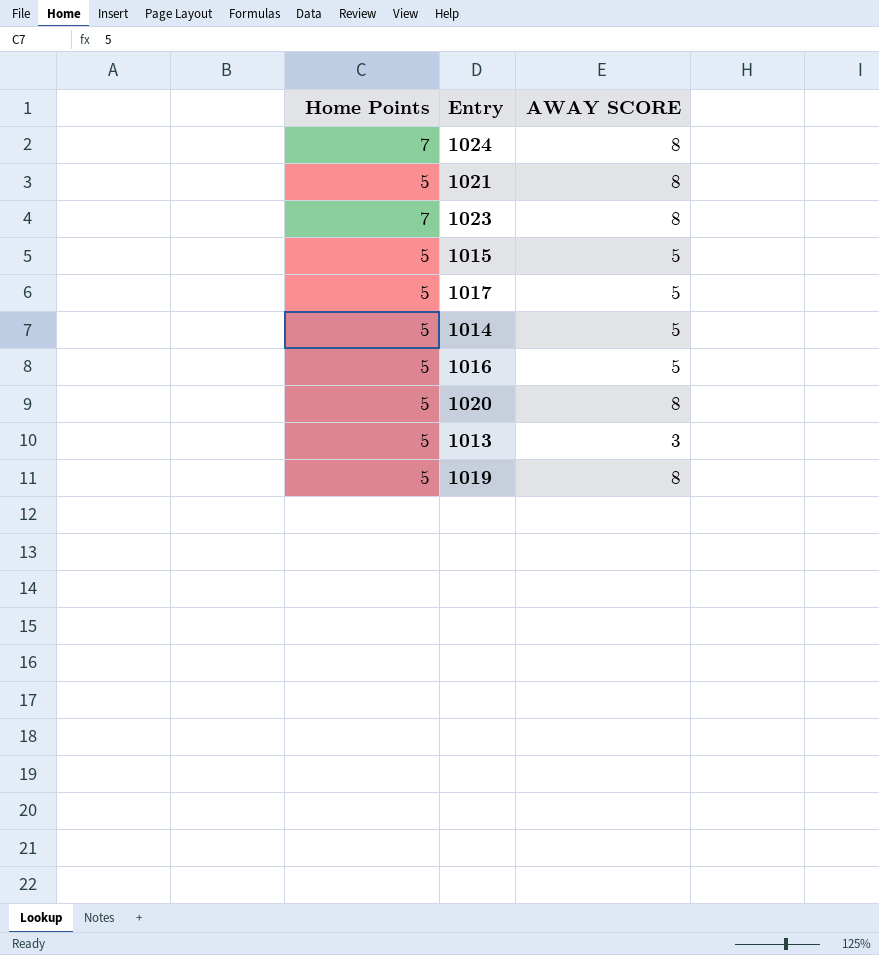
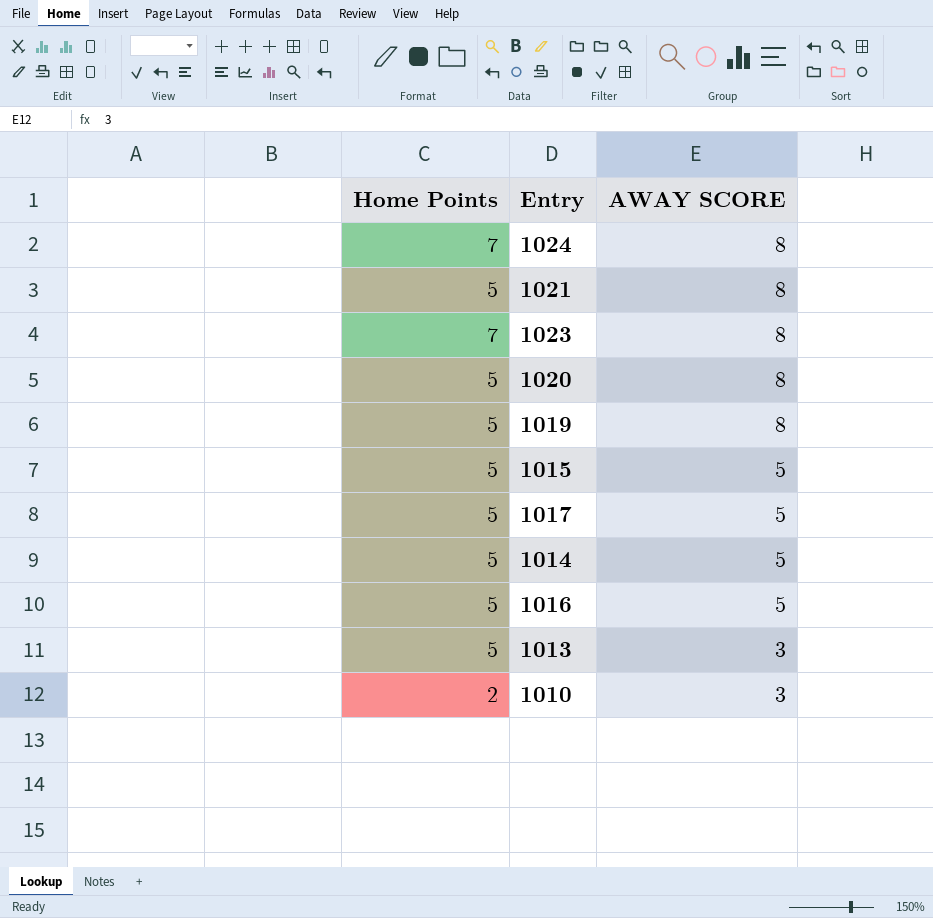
row order: none -> AWAY SCORE descending
row 1010: none -> 2 | 3

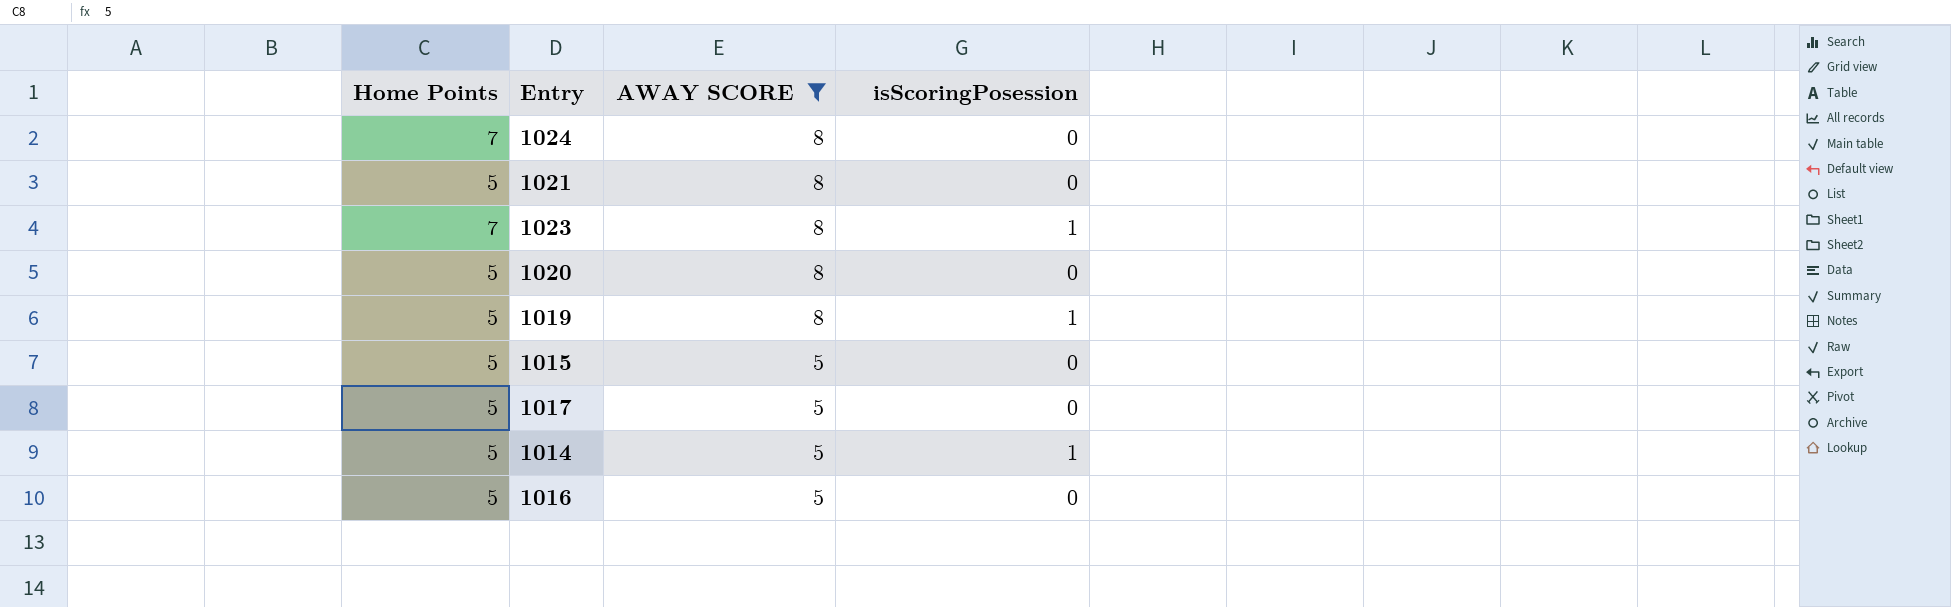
filter: none -> AWAY SCORE != 3
column isScoringPosession | position: none -> 4

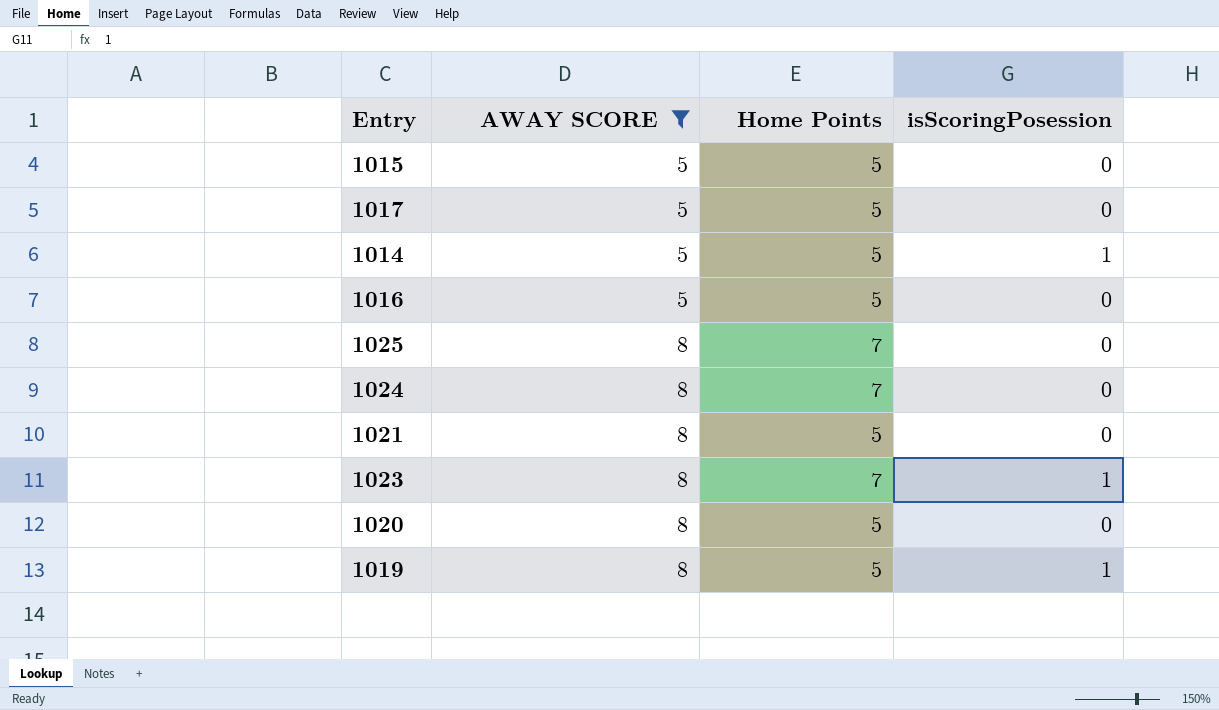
row order: AWAY SCORE descending -> AWAY SCORE ascending
column Home Points | position: 1 -> 3
row 1025: none -> 8 | 7 | 0

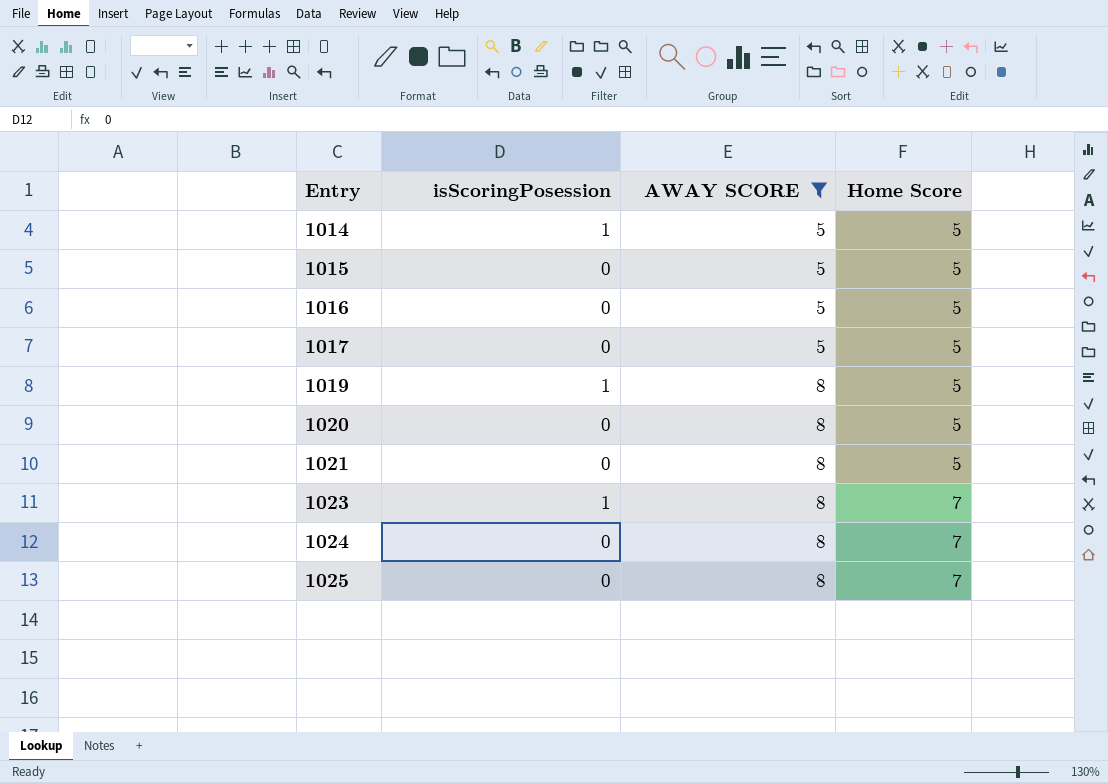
row order: AWAY SCORE ascending -> Entry ascending
column isScoringPosession | position: 4 -> 2
column name: Home Points -> Home Score

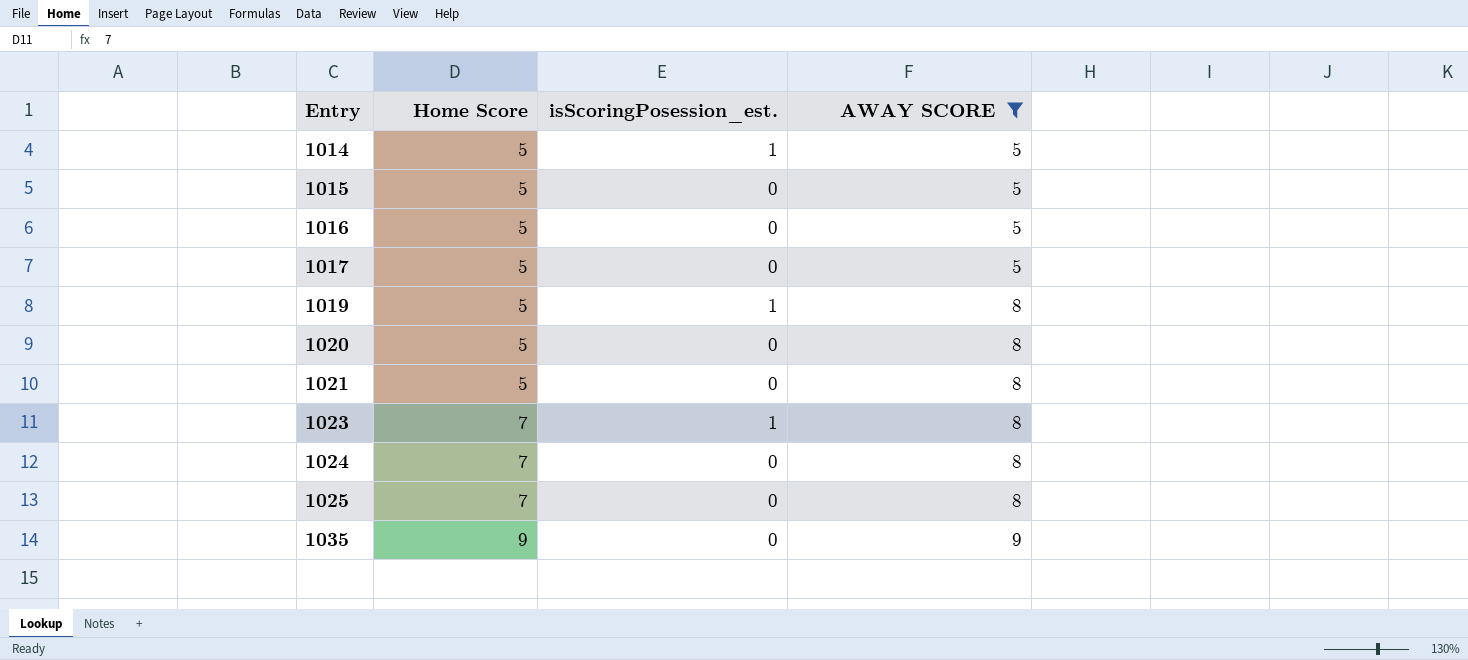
column Home Score | position: 4 -> 2
column name: isScoringPosession -> isScoringPosession_est.
row 1035: none -> 9 | 0 | 9

